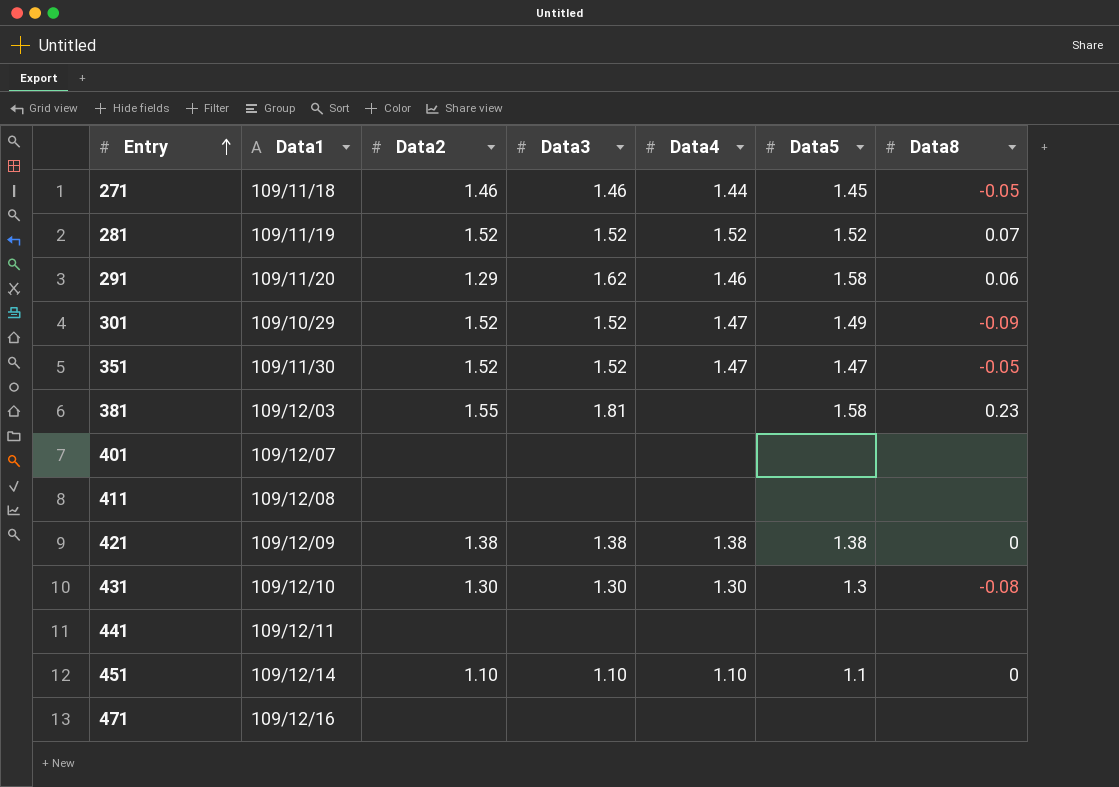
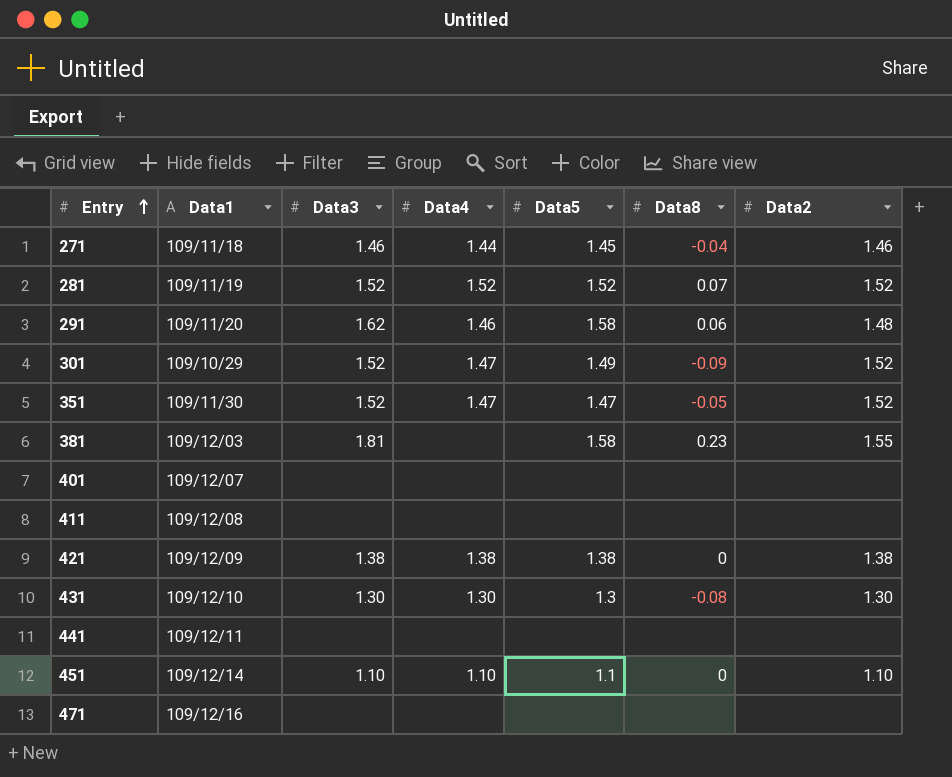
column Data2 | position: 3 -> 7
271 | Data8: -0.05 -> -0.04
291 | Data2: 1.29 -> 1.48

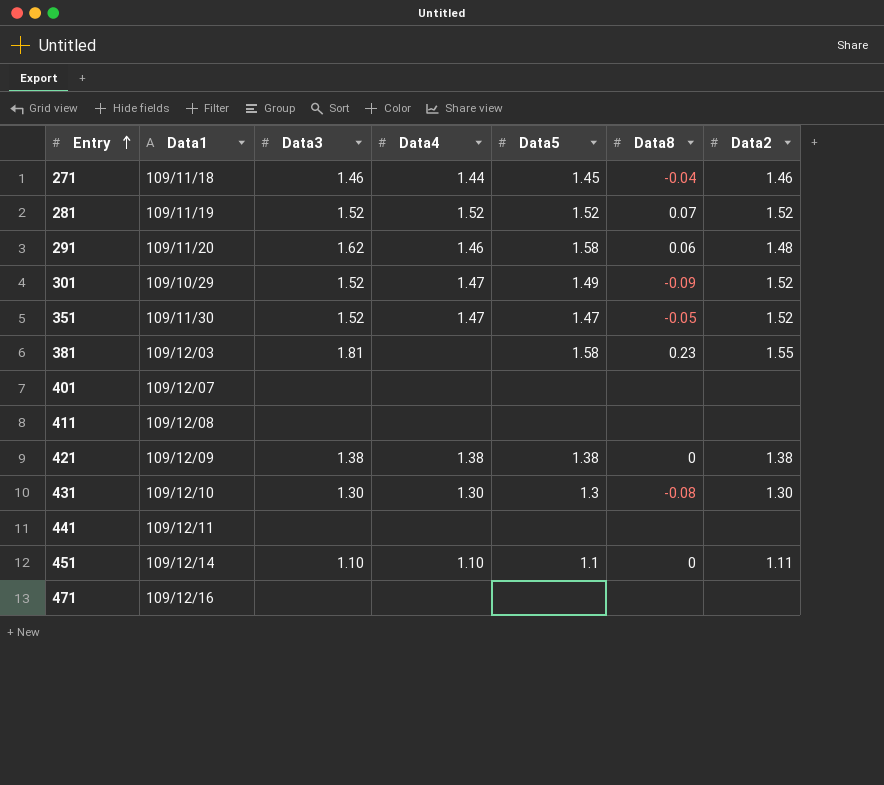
451 | Data2: 1.10 -> 1.11

